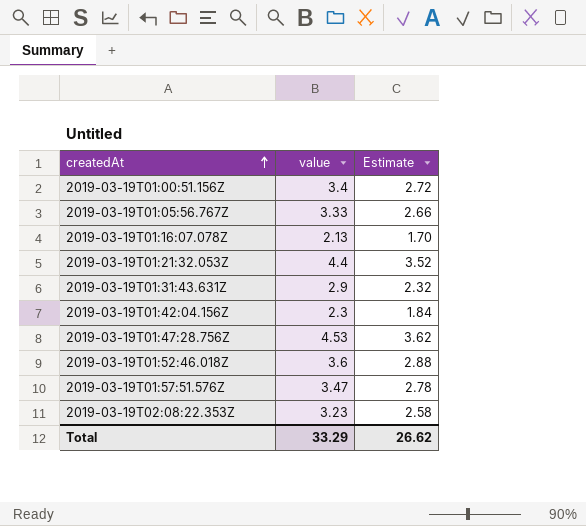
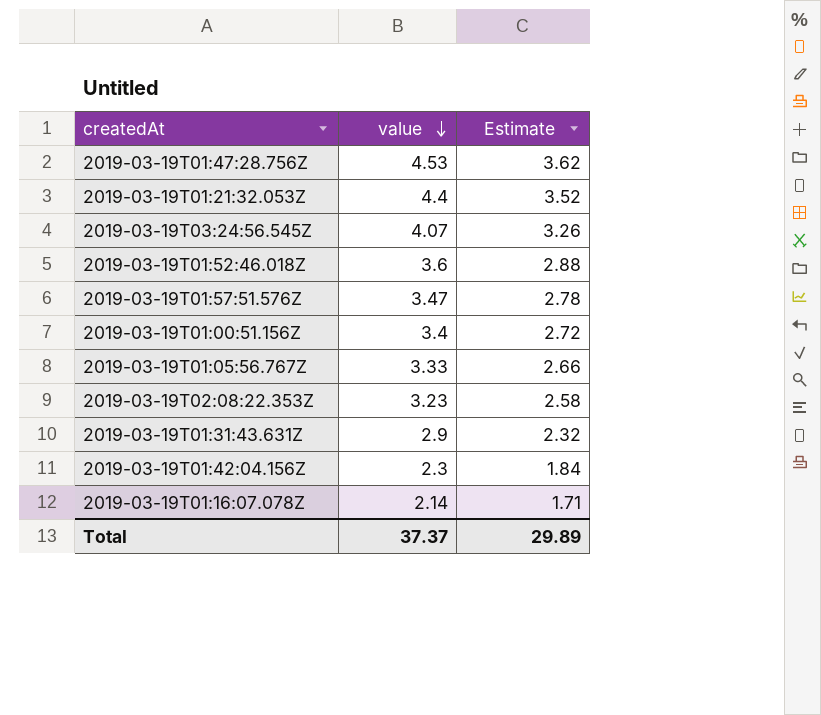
row order: createdAt ascending -> value descending
row 2019-03-19T03:24:56.545Z: none -> 4.07 | 3.26
2019-03-19T01:16:07.078Z | value: 2.13 -> 2.14
2019-03-19T01:16:07.078Z | Estimate: 1.70 -> 1.71
Total | value: 33.29 -> 37.37
Total | Estimate: 26.62 -> 29.89

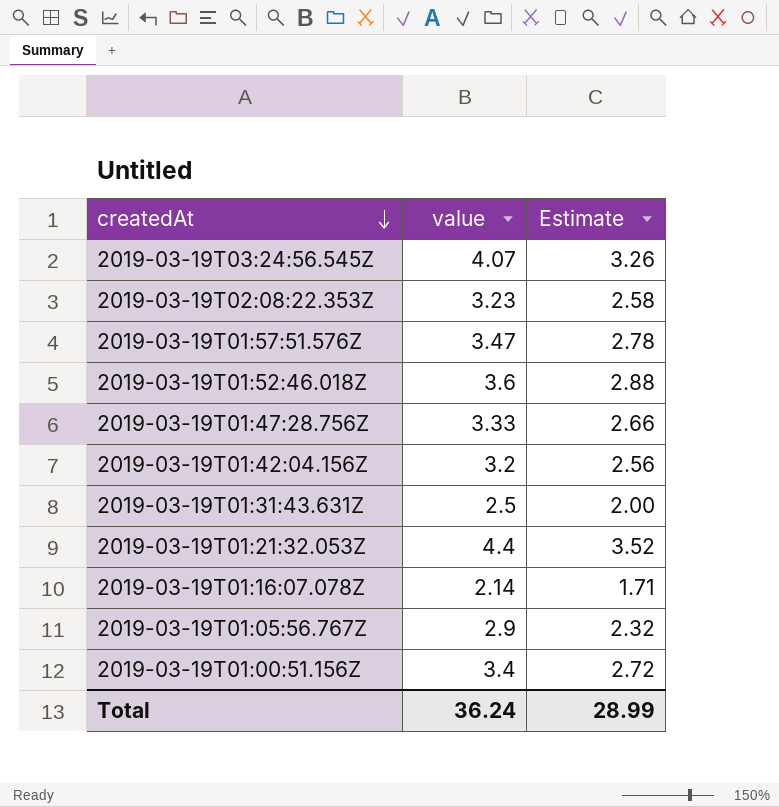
row order: value descending -> createdAt descending
2019-03-19T01:47:28.756Z | value: 4.53 -> 3.33
2019-03-19T01:47:28.756Z | Estimate: 3.62 -> 2.66
2019-03-19T01:42:04.156Z | value: 2.3 -> 3.2
2019-03-19T01:42:04.156Z | Estimate: 1.84 -> 2.56
2019-03-19T01:31:43.631Z | value: 2.9 -> 2.5
2019-03-19T01:31:43.631Z | Estimate: 2.32 -> 2.00
2019-03-19T01:05:56.767Z | value: 3.33 -> 2.9
2019-03-19T01:05:56.767Z | Estimate: 2.66 -> 2.32
Total | value: 37.37 -> 36.24
Total | Estimate: 29.89 -> 28.99

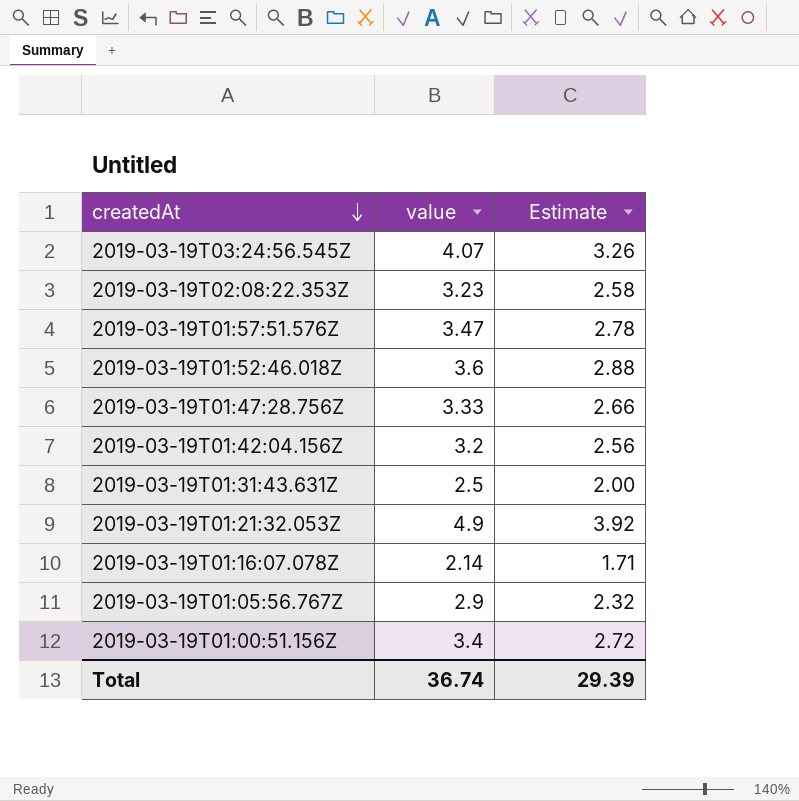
2019-03-19T01:21:32.053Z | value: 4.4 -> 4.9
2019-03-19T01:21:32.053Z | Estimate: 3.52 -> 3.92
Total | value: 36.24 -> 36.74
Total | Estimate: 28.99 -> 29.39

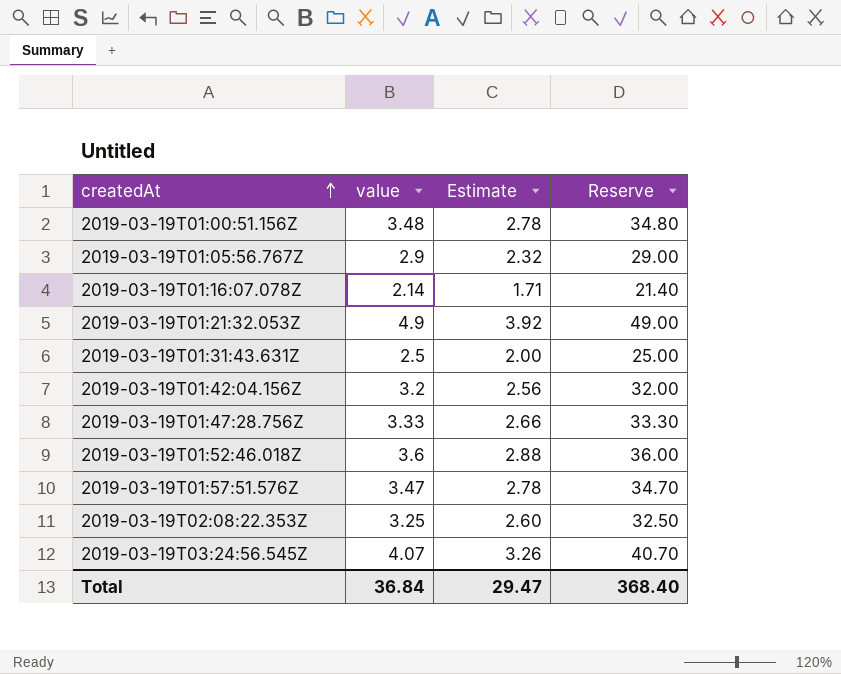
row order: createdAt descending -> createdAt ascending
column Reserve | formula: none -> [value] * 10
2019-03-19T01:00:51.156Z | value: 3.4 -> 3.48
2019-03-19T01:00:51.156Z | Estimate: 2.72 -> 2.78
2019-03-19T02:08:22.353Z | value: 3.23 -> 3.25
2019-03-19T02:08:22.353Z | Estimate: 2.58 -> 2.60
Total | value: 36.74 -> 36.84
Total | Estimate: 29.39 -> 29.47

